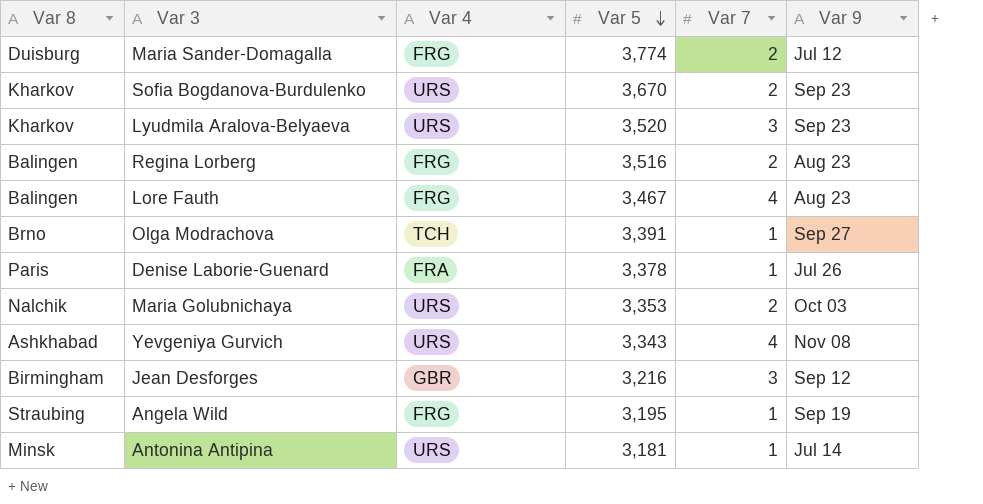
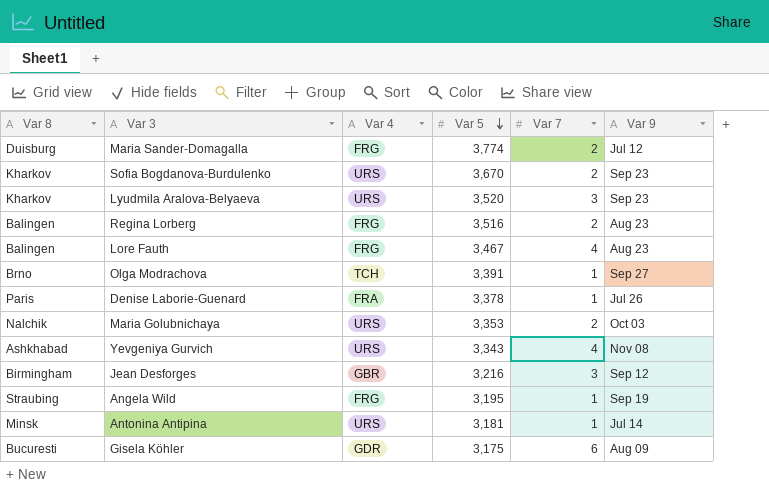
row Gisela Köhler: none -> Bucuresti | GDR | 3,175 | 6 | Aug 09

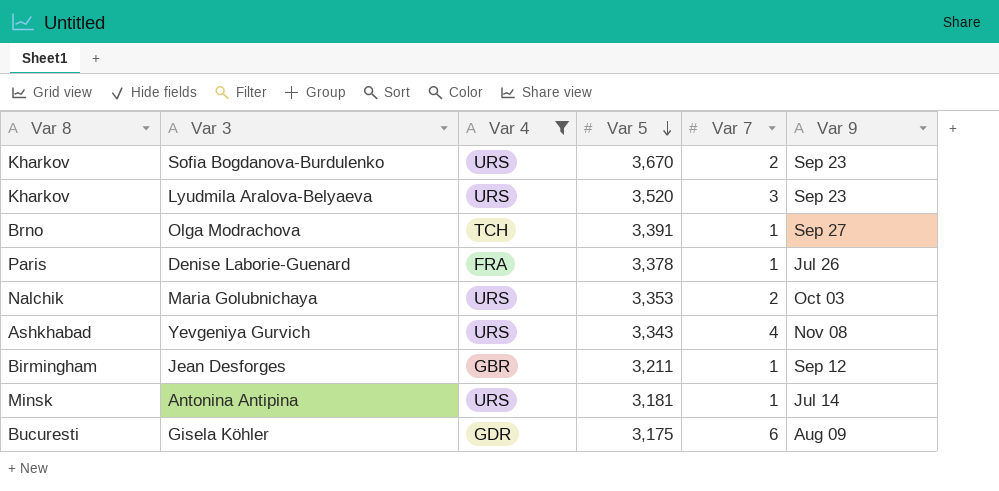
filter: none -> Var 4 != FRG
Jean Desforges | Var 5: 3,216 -> 3,211
Jean Desforges | Var 7: 3 -> 1

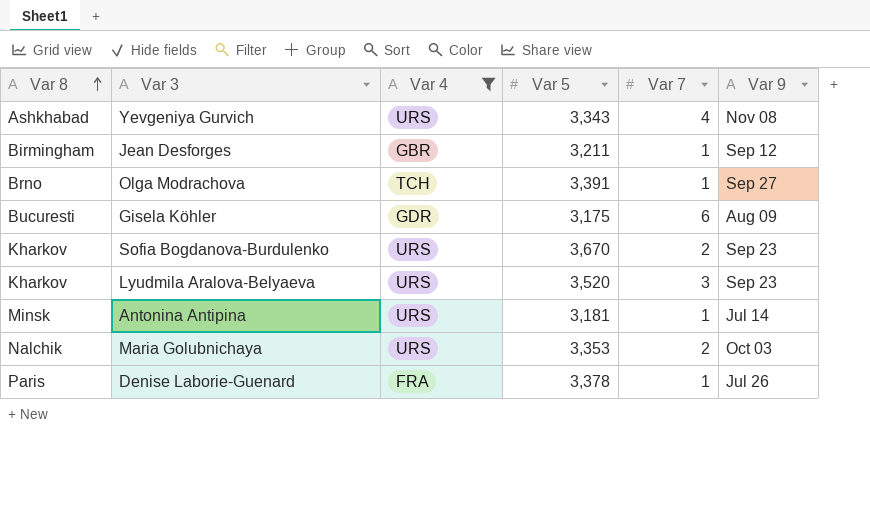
row order: Var 5 descending -> Var 8 ascending

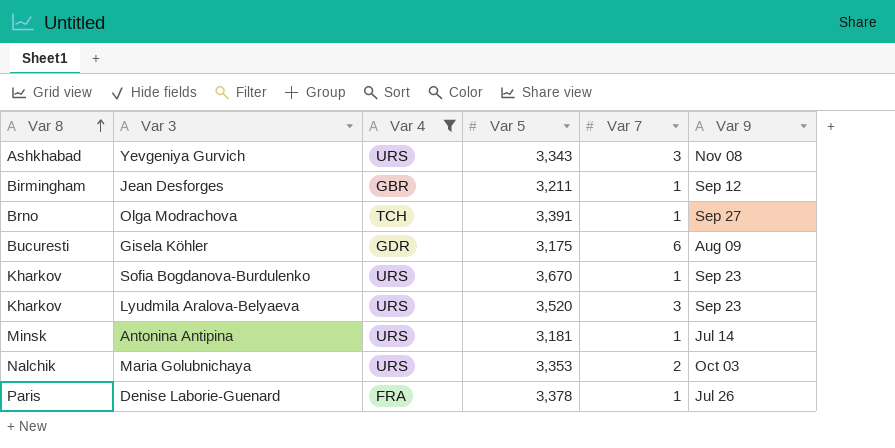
Yevgeniya Gurvich | Var 7: 4 -> 3
Sofia Bogdanova-Burdulenko | Var 7: 2 -> 1

